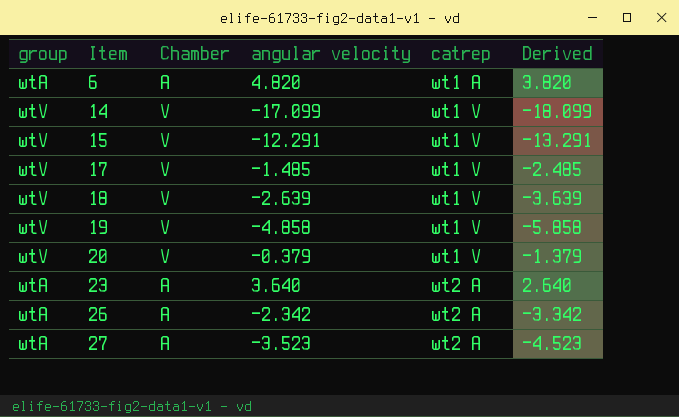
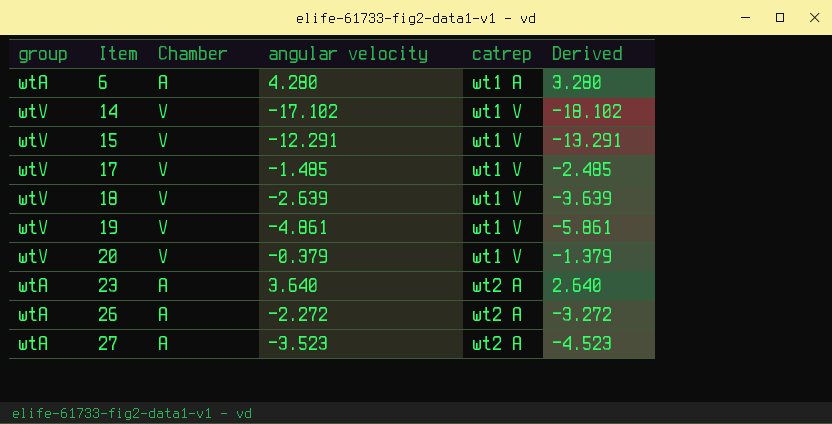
6 | angular velocity: 4.820 -> 4.280
6 | Derived: 3.820 -> 3.280
14 | angular velocity: -17.099 -> -17.102
14 | Derived: -18.099 -> -18.102
19 | angular velocity: -4.858 -> -4.861
19 | Derived: -5.858 -> -5.861
26 | angular velocity: -2.342 -> -2.272
26 | Derived: -3.342 -> -3.272

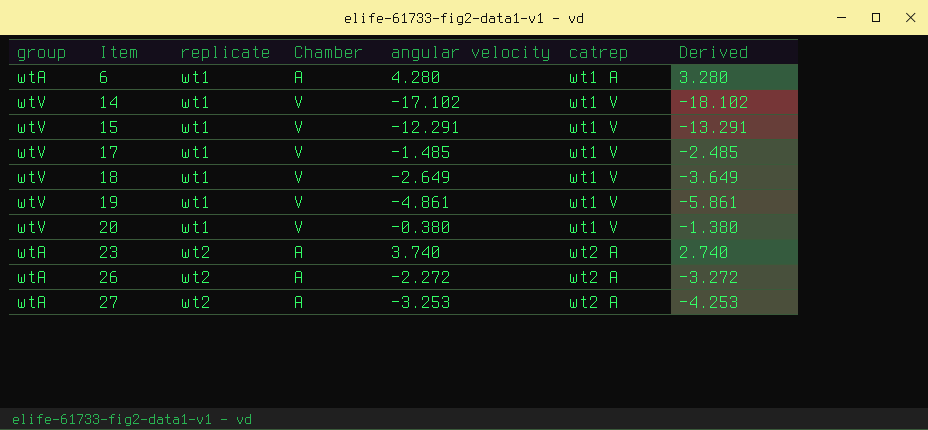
column replicate | position: none -> 3
18 | angular velocity: -2.639 -> -2.649
18 | Derived: -3.639 -> -3.649
20 | angular velocity: -0.379 -> -0.380
20 | Derived: -1.379 -> -1.380
23 | angular velocity: 3.640 -> 3.740
23 | Derived: 2.640 -> 2.740
27 | angular velocity: -3.523 -> -3.253
27 | Derived: -4.523 -> -4.253

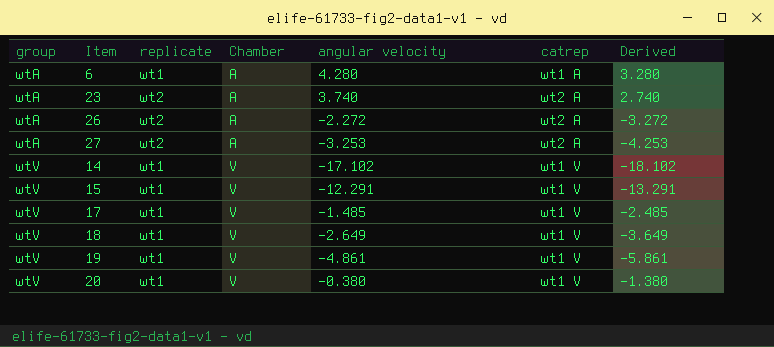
row order: Item ascending -> group ascending

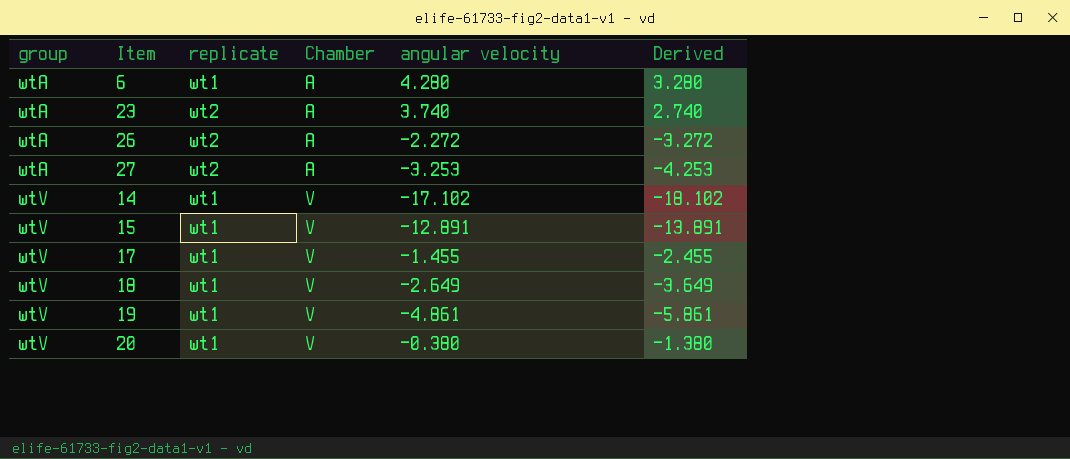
column catrep | position: 6 -> none
15 | angular velocity: -12.291 -> -12.891
15 | Derived: -13.291 -> -13.891
17 | angular velocity: -1.485 -> -1.455
17 | Derived: -2.485 -> -2.455

